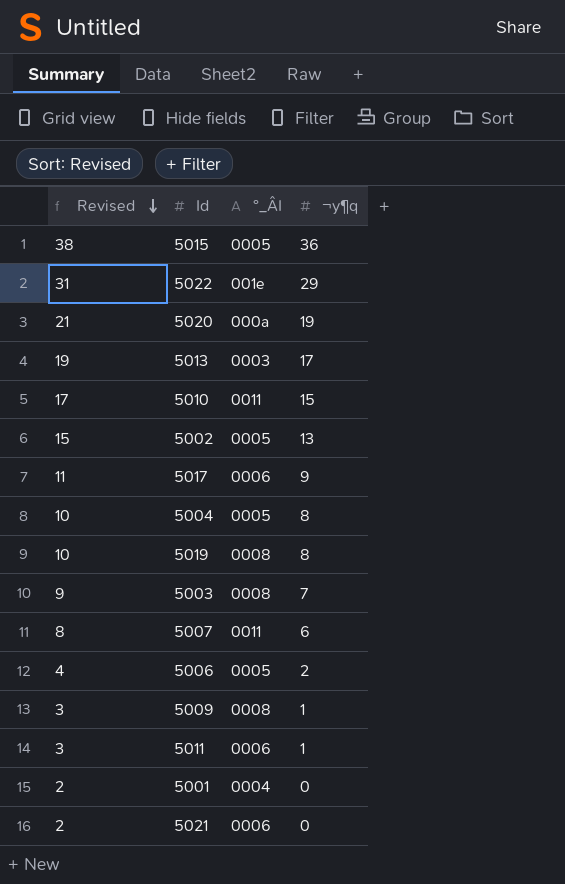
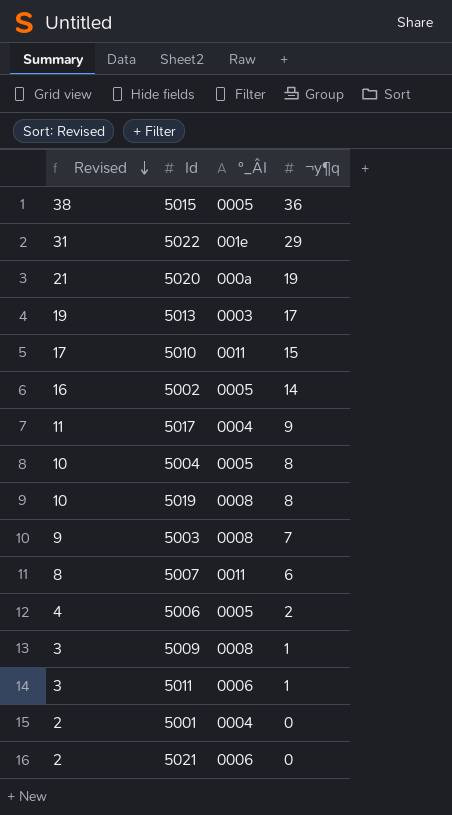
5002 | Revised: 15 -> 16
5002 | ¬y¶q: 13 -> 14
5017 | °_ÂI: 0006 -> 0004

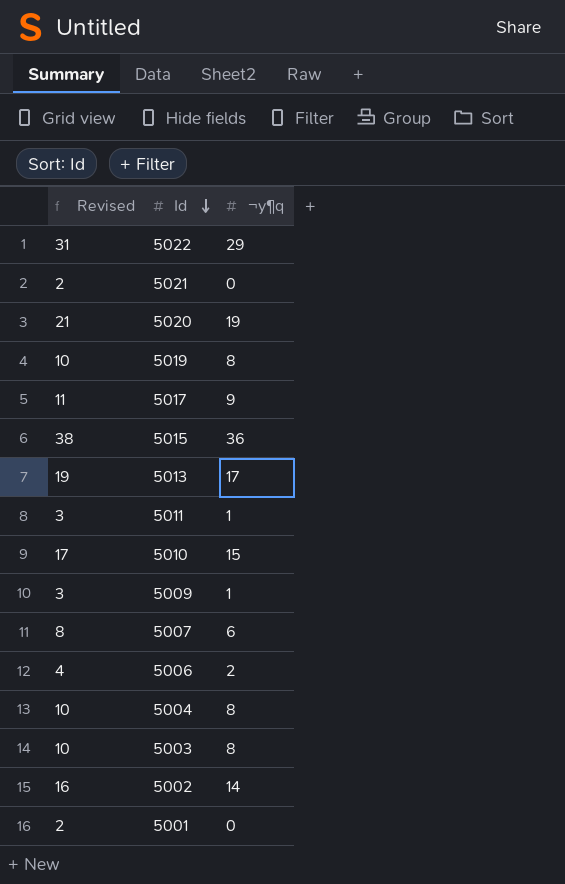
row order: Revised descending -> Id descending
column °_ÂI | position: 3 -> none
5003 | Revised: 9 -> 10
5003 | ¬y¶q: 7 -> 8

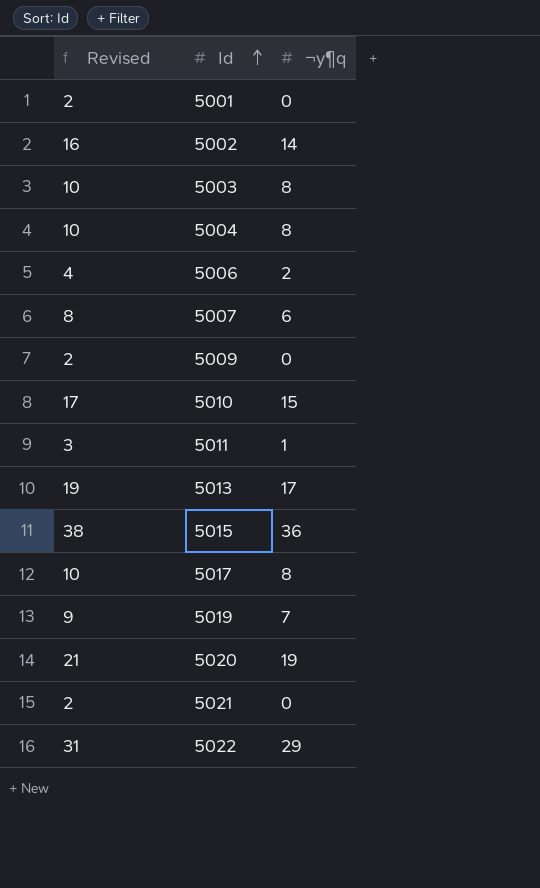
row order: Id descending -> Id ascending
5009 | Revised: 3 -> 2
5009 | ¬y¶q: 1 -> 0
5017 | Revised: 11 -> 10
5017 | ¬y¶q: 9 -> 8
5019 | Revised: 10 -> 9
5019 | ¬y¶q: 8 -> 7

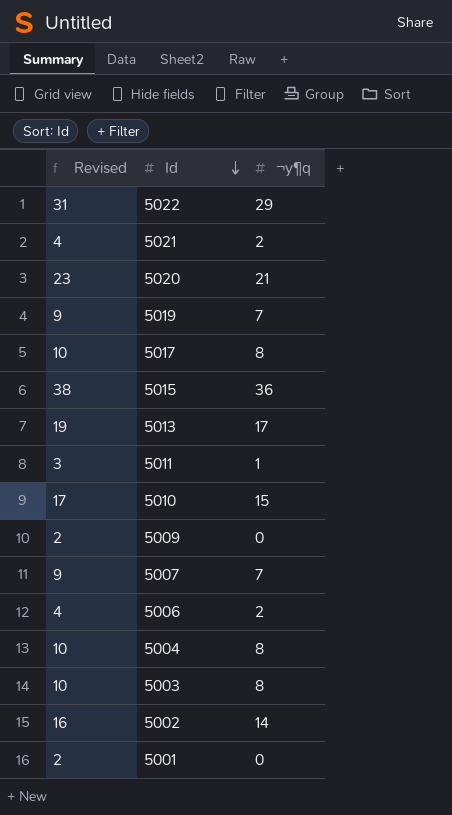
row order: Id ascending -> Id descending
5021 | Revised: 2 -> 4
5021 | ¬y¶q: 0 -> 2
5020 | Revised: 21 -> 23
5020 | ¬y¶q: 19 -> 21
5007 | Revised: 8 -> 9
5007 | ¬y¶q: 6 -> 7

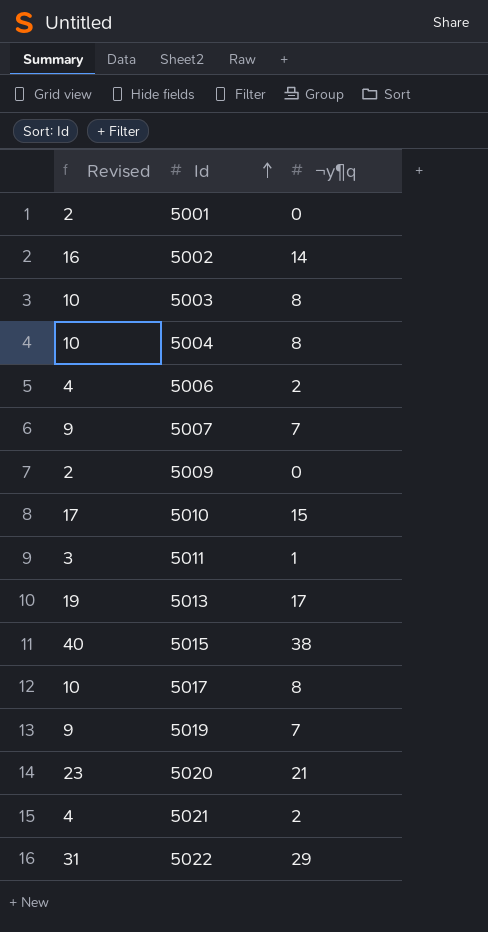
row order: Id descending -> Id ascending
5015 | Revised: 38 -> 40
5015 | ¬y¶q: 36 -> 38

